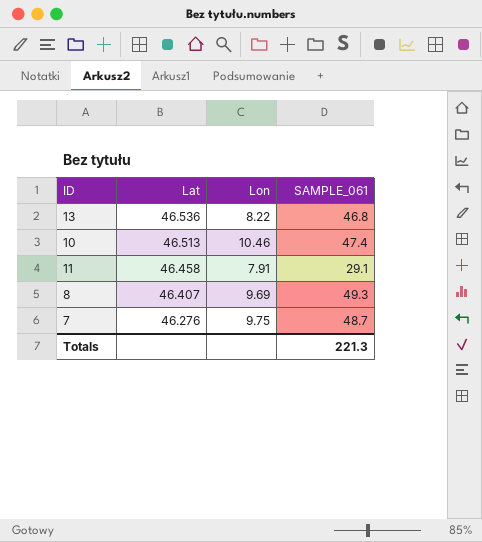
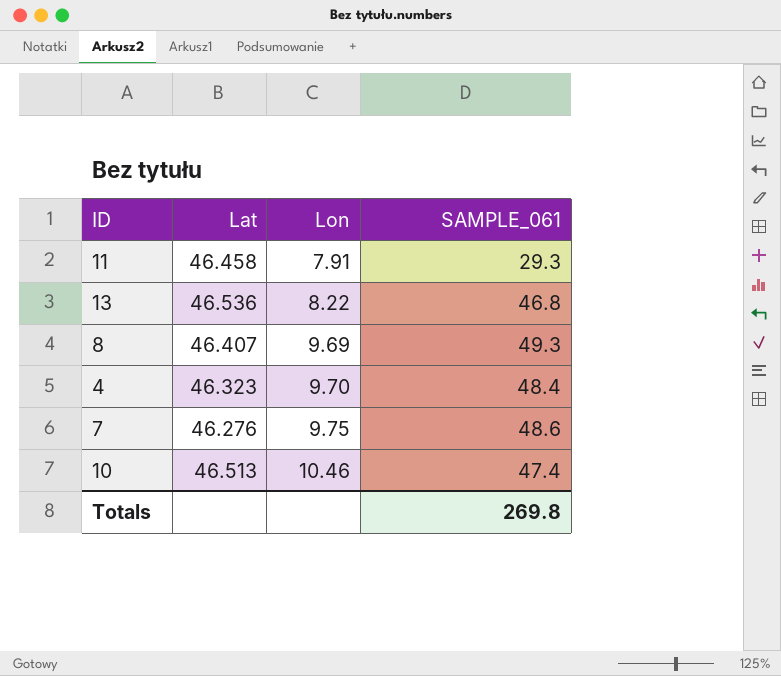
row order: Lat descending -> Lon ascending
11 | SAMPLE_061: 29.1 -> 29.3
row 4: none -> 46.323 | 9.70 | 48.4
7 | SAMPLE_061: 48.7 -> 48.6
Totals | SAMPLE_061: 221.3 -> 269.8

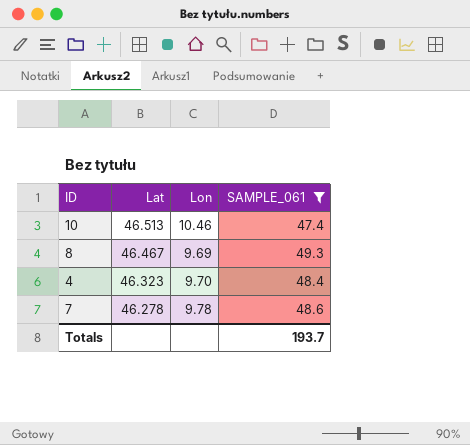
filter: none -> SAMPLE_061 >= 47.4
row order: Lon ascending -> Lat descending
8 | Lat: 46.407 -> 46.467
7 | Lat: 46.276 -> 46.278
7 | Lon: 9.75 -> 9.78
Totals | SAMPLE_061: 269.8 -> 193.7

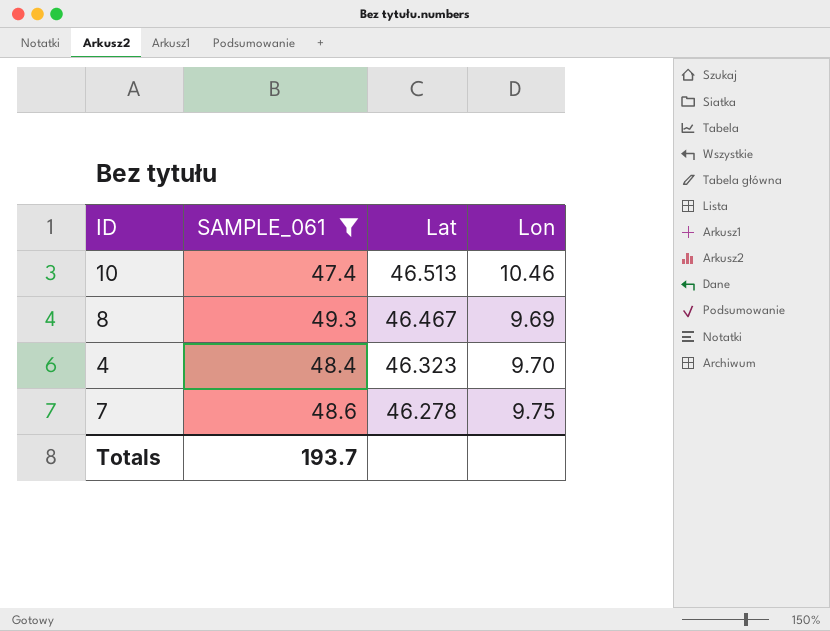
column SAMPLE_061 | position: 4 -> 2
7 | Lon: 9.78 -> 9.75

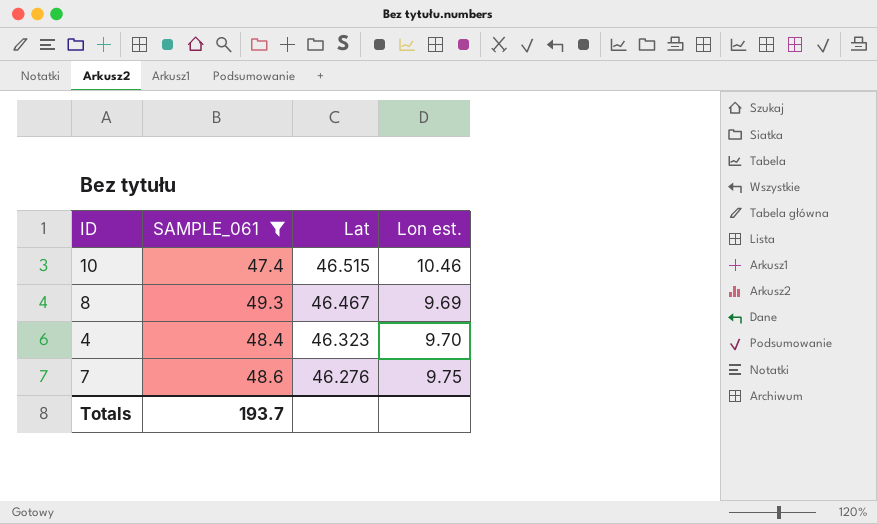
column name: Lon -> Lon est.
10 | Lat: 46.513 -> 46.515
7 | Lat: 46.278 -> 46.276

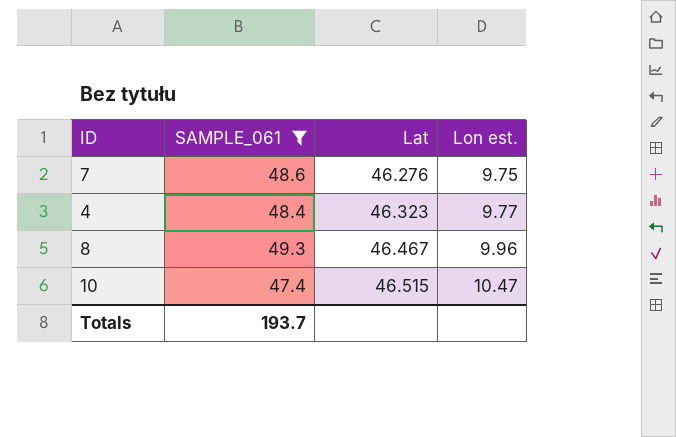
row order: Lat descending -> Lat ascending
4 | Lon est.: 9.70 -> 9.77
8 | Lon est.: 9.69 -> 9.96
10 | Lon est.: 10.46 -> 10.47

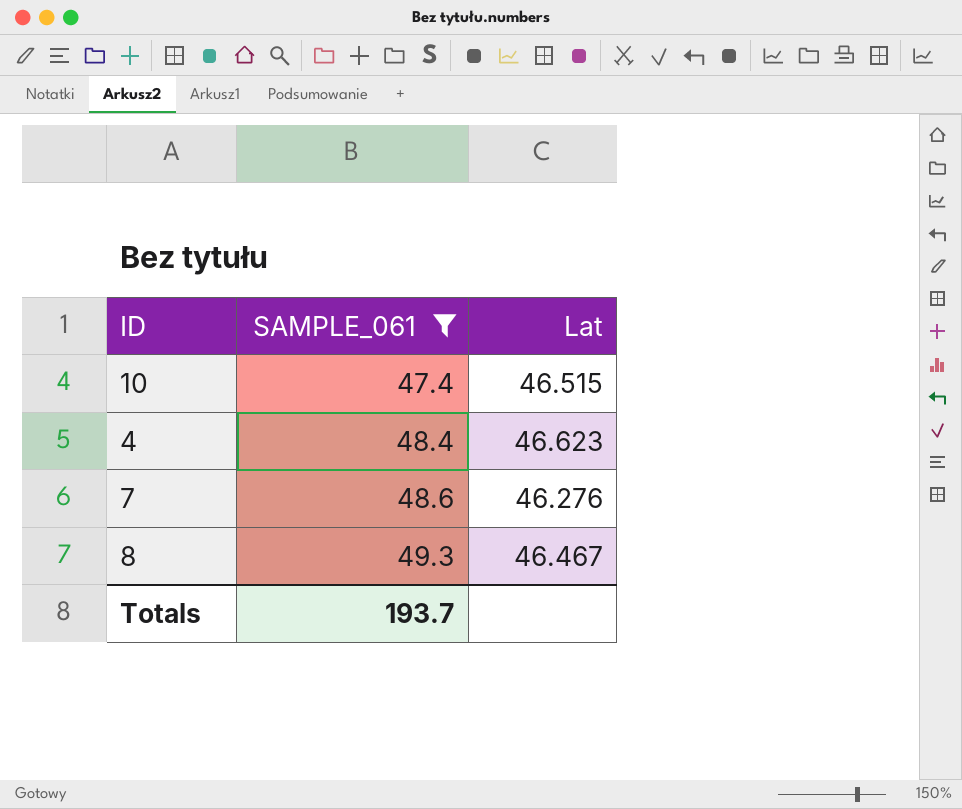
row order: Lat ascending -> SAMPLE_061 ascending
column Lon est. | position: 4 -> none
4 | Lat: 46.323 -> 46.623

